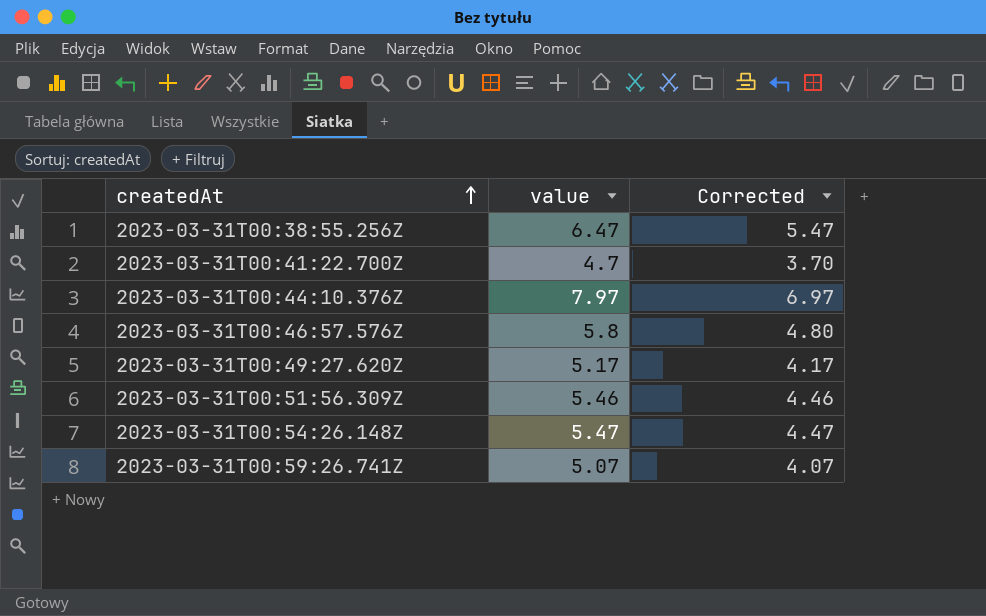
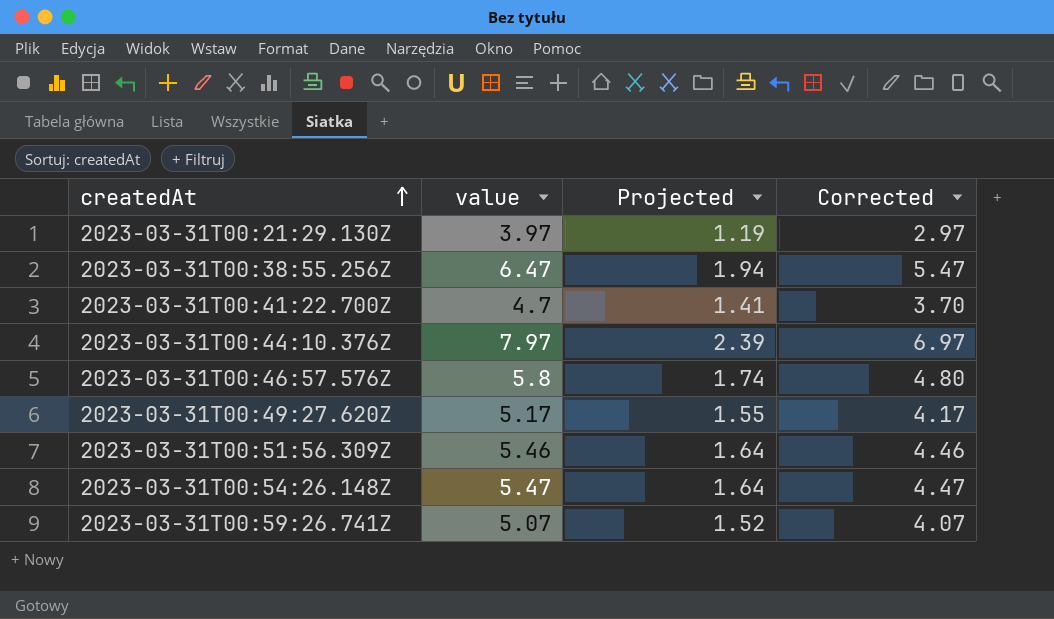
column Projected | formula: none -> [value] * 0.3
row 2023-03-31T00:21:29.130Z: none -> 3.97 | 1.19 | 2.97

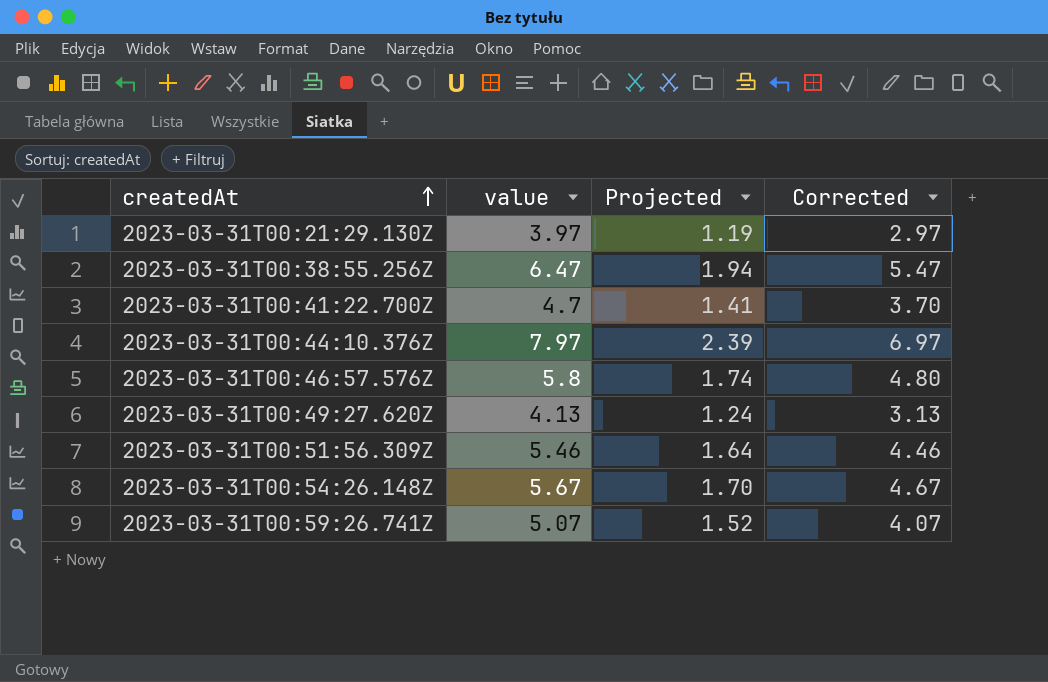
2023-03-31T00:49:27.620Z | value: 5.17 -> 4.13
2023-03-31T00:49:27.620Z | Projected: 1.55 -> 1.24
2023-03-31T00:49:27.620Z | Corrected: 4.17 -> 3.13
2023-03-31T00:54:26.148Z | value: 5.47 -> 5.67
2023-03-31T00:54:26.148Z | Projected: 1.64 -> 1.70
2023-03-31T00:54:26.148Z | Corrected: 4.47 -> 4.67

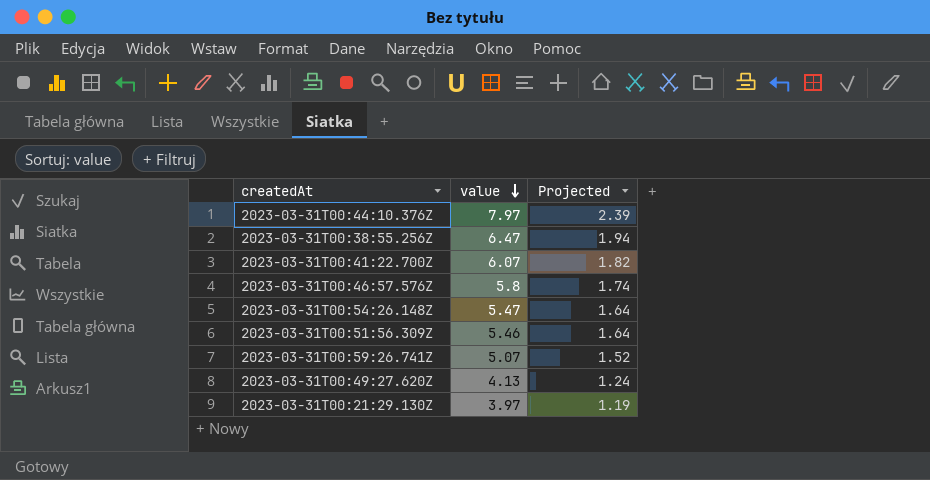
row order: createdAt ascending -> value descending
column Corrected | formula: [value] - 1 -> none
2023-03-31T00:41:22.700Z | value: 4.7 -> 6.07
2023-03-31T00:41:22.700Z | Projected: 1.41 -> 1.82
2023-03-31T00:54:26.148Z | value: 5.67 -> 5.47
2023-03-31T00:54:26.148Z | Projected: 1.70 -> 1.64

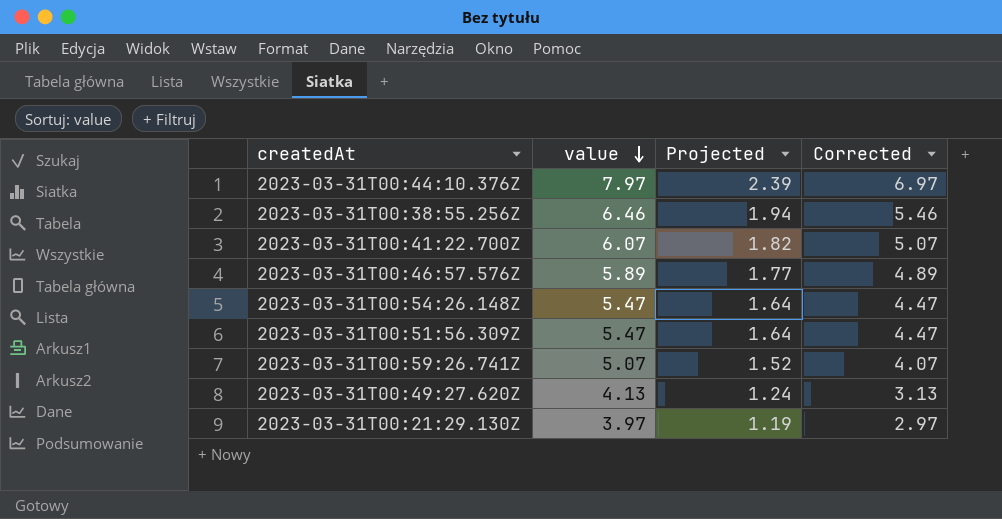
column Corrected | formula: none -> [value] - 1
2023-03-31T00:38:55.256Z | value: 6.47 -> 6.46
2023-03-31T00:46:57.576Z | value: 5.8 -> 5.89
2023-03-31T00:46:57.576Z | Projected: 1.74 -> 1.77
2023-03-31T00:51:56.309Z | value: 5.46 -> 5.47

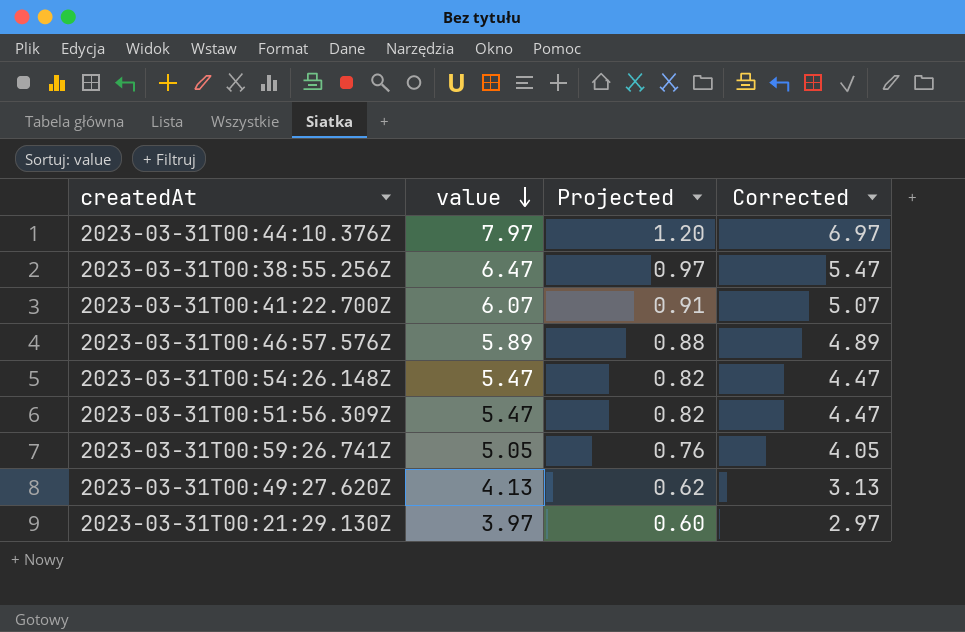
column Projected | formula: [value] * 0.3 -> [value] * 0.15
2023-03-31T00:38:55.256Z | value: 6.46 -> 6.47
2023-03-31T00:38:55.256Z | Corrected: 5.46 -> 5.47
2023-03-31T00:59:26.741Z | value: 5.07 -> 5.05
2023-03-31T00:59:26.741Z | Corrected: 4.07 -> 4.05

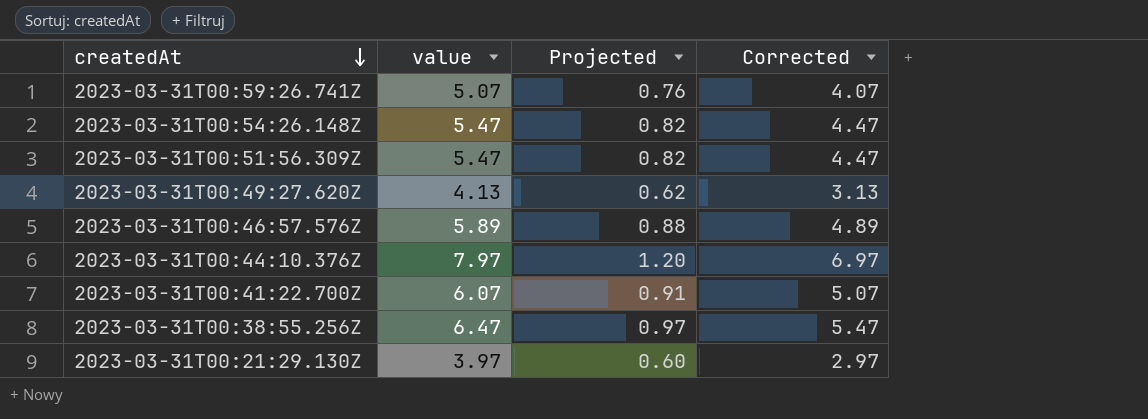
row order: value descending -> createdAt descending
2023-03-31T00:59:26.741Z | value: 5.05 -> 5.07
2023-03-31T00:59:26.741Z | Corrected: 4.05 -> 4.07

